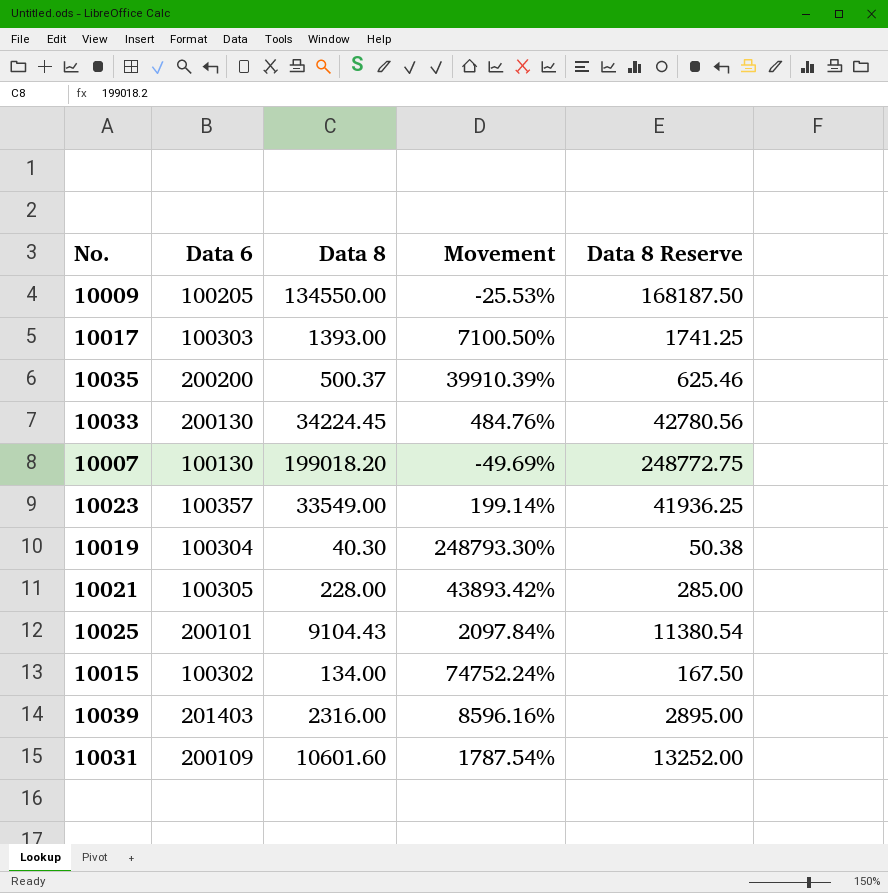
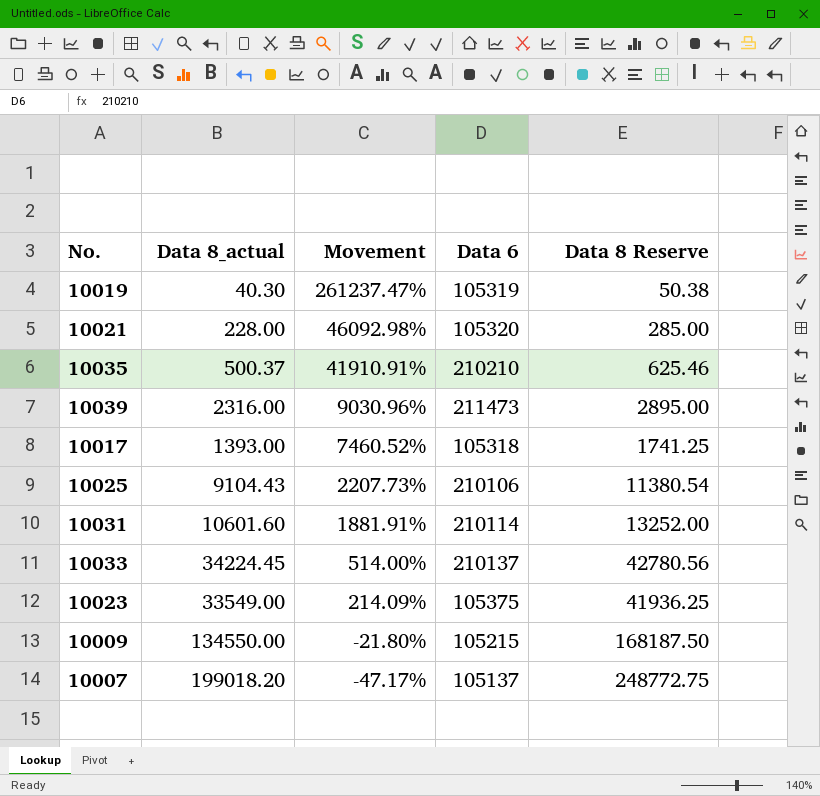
row order: none -> Movement descending
column name: Data 8 -> Data 8_actual
column Data 6 | position: 2 -> 4
row 10015: 100302 | 134.00 | 74752.24% | 167.50 -> none
10019 | Movement: 248793.30% -> 261237.47%
10019 | Data 6: 100304 -> 105319
10021 | Movement: 43893.42% -> 46092.98%
10021 | Data 6: 100305 -> 105320
10035 | Movement: 39910.39% -> 41910.91%
10035 | Data 6: 200200 -> 210210
10039 | Movement: 8596.16% -> 9030.96%
10039 | Data 6: 201403 -> 211473
10017 | Movement: 7100.50% -> 7460.52%
10017 | Data 6: 100303 -> 105318
10025 | Movement: 2097.84% -> 2207.73%
10025 | Data 6: 200101 -> 210106
10031 | Movement: 1787.54% -> 1881.91%
10031 | Data 6: 200109 -> 210114
10033 | Movement: 484.76% -> 514.00%
10033 | Data 6: 200130 -> 210137
10023 | Movement: 199.14% -> 214.09%
10023 | Data 6: 100357 -> 105375
10009 | Movement: -25.53% -> -21.80%
10009 | Data 6: 100205 -> 105215
10007 | Movement: -49.69% -> -47.17%
10007 | Data 6: 100130 -> 105137

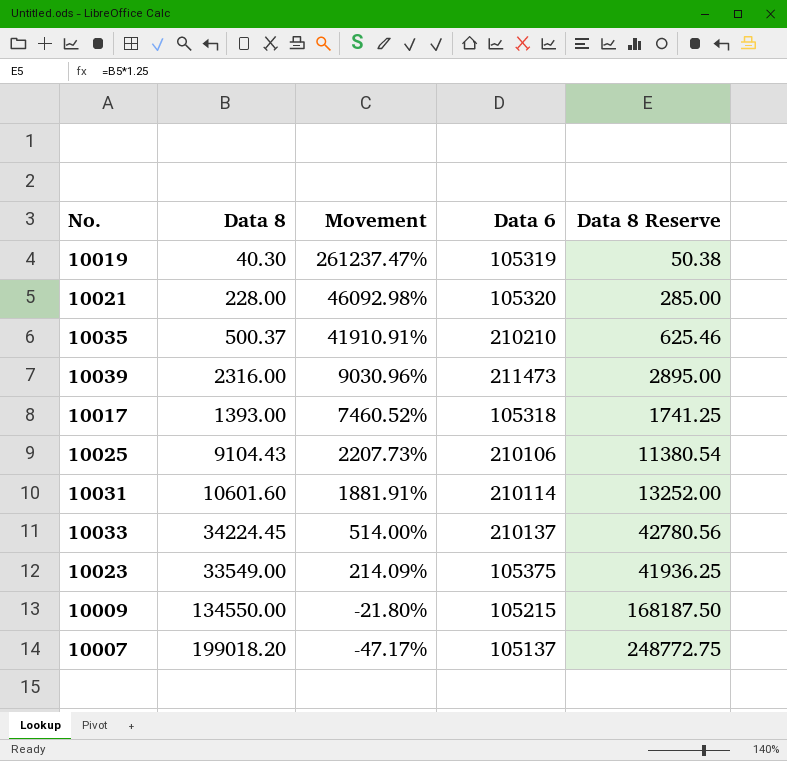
column name: Data 8_actual -> Data 8

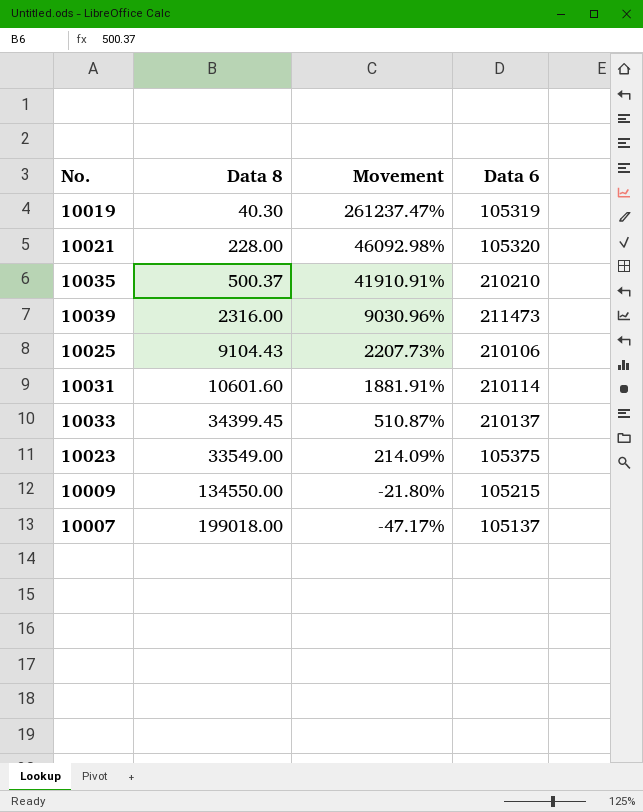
column Data 8 Reserve | formula: [Data 8] * 1.25 -> none
row 10017: 1393.00 | 7460.52% | 105318 | 1741.25 -> none
10033 | Data 8: 34224.45 -> 34399.45
10033 | Movement: 514.00% -> 510.87%
10007 | Data 8: 199018.20 -> 199018.00

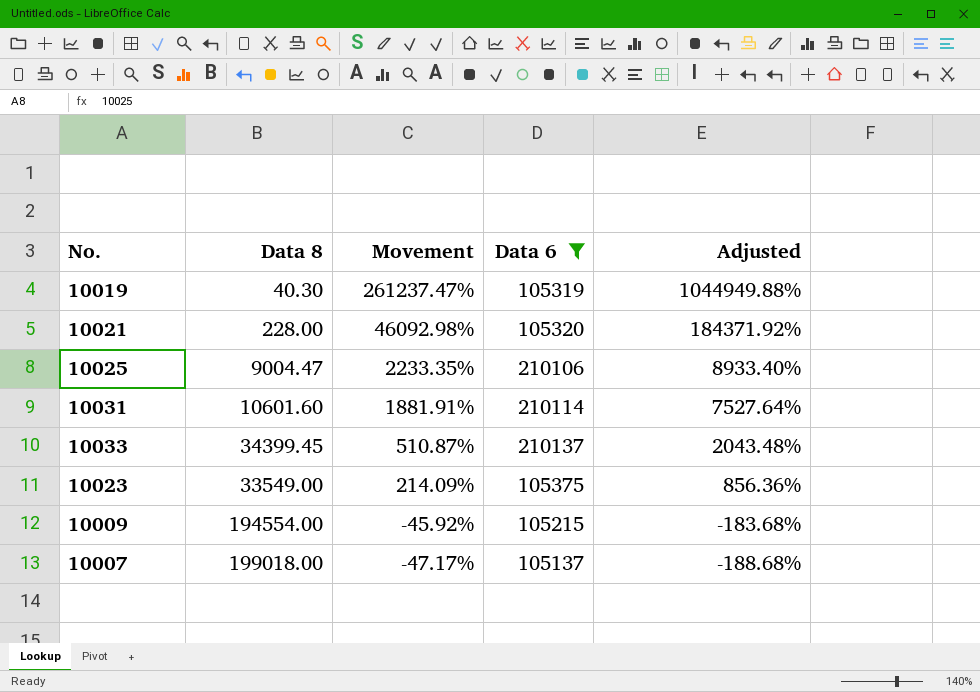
filter: none -> Data 6 <= 210137
column Adjusted | formula: none -> [Movement] * 4
10025 | Data 8: 9104.43 -> 9004.47
10025 | Movement: 2207.73% -> 2233.35%
10009 | Data 8: 134550.00 -> 194554.00
10009 | Movement: -21.80% -> -45.92%

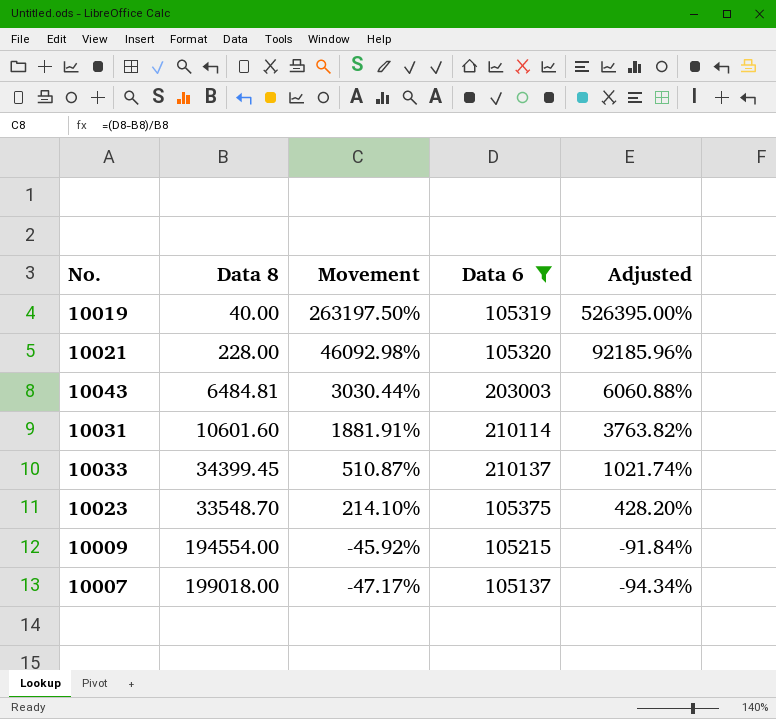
column Adjusted | formula: [Movement] * 4 -> [Movement] * 2
row 10025: 9004.47 | 2233.35% | 210106 | 8933.40% -> none
10019 | Data 8: 40.30 -> 40.00
10019 | Movement: 261237.47% -> 263197.50%
row 10043: none -> 6484.81 | 3030.44% | 203003 | 6060.88%
10023 | Data 8: 33549.00 -> 33548.70
10023 | Movement: 214.09% -> 214.10%

